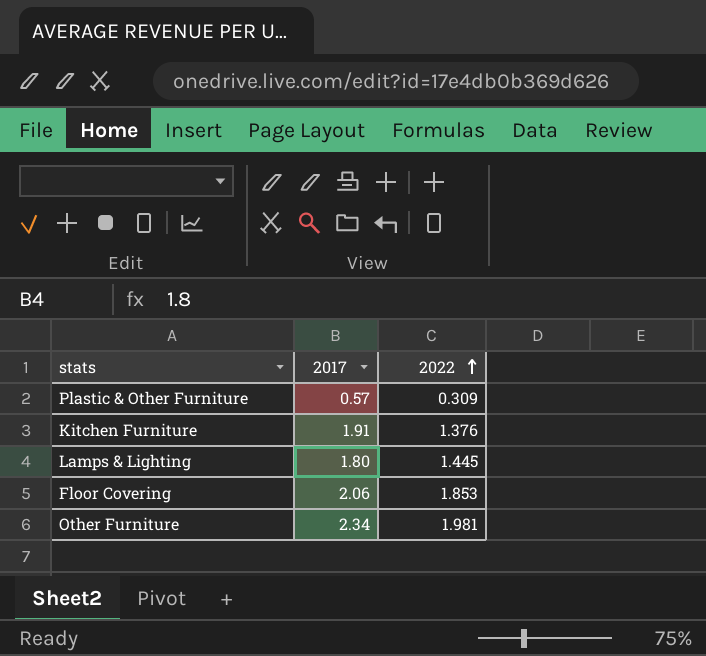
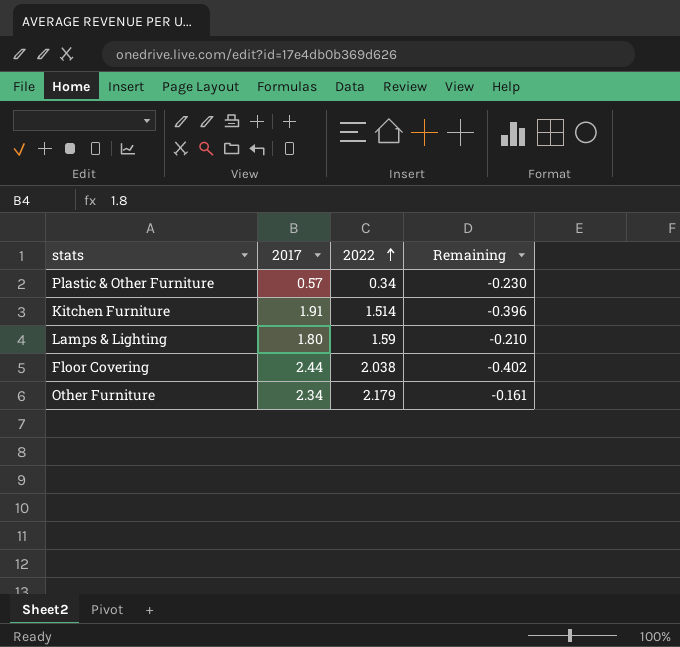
column Remaining | formula: none -> [2022] - [2017]
Plastic & Other Furniture | 2022: 0.309 -> 0.34
Kitchen Furniture | 2022: 1.376 -> 1.514
Lamps & Lighting | 2022: 1.445 -> 1.59
Floor Covering | 2017: 2.06 -> 2.44
Floor Covering | 2022: 1.853 -> 2.038
Other Furniture | 2022: 1.981 -> 2.179

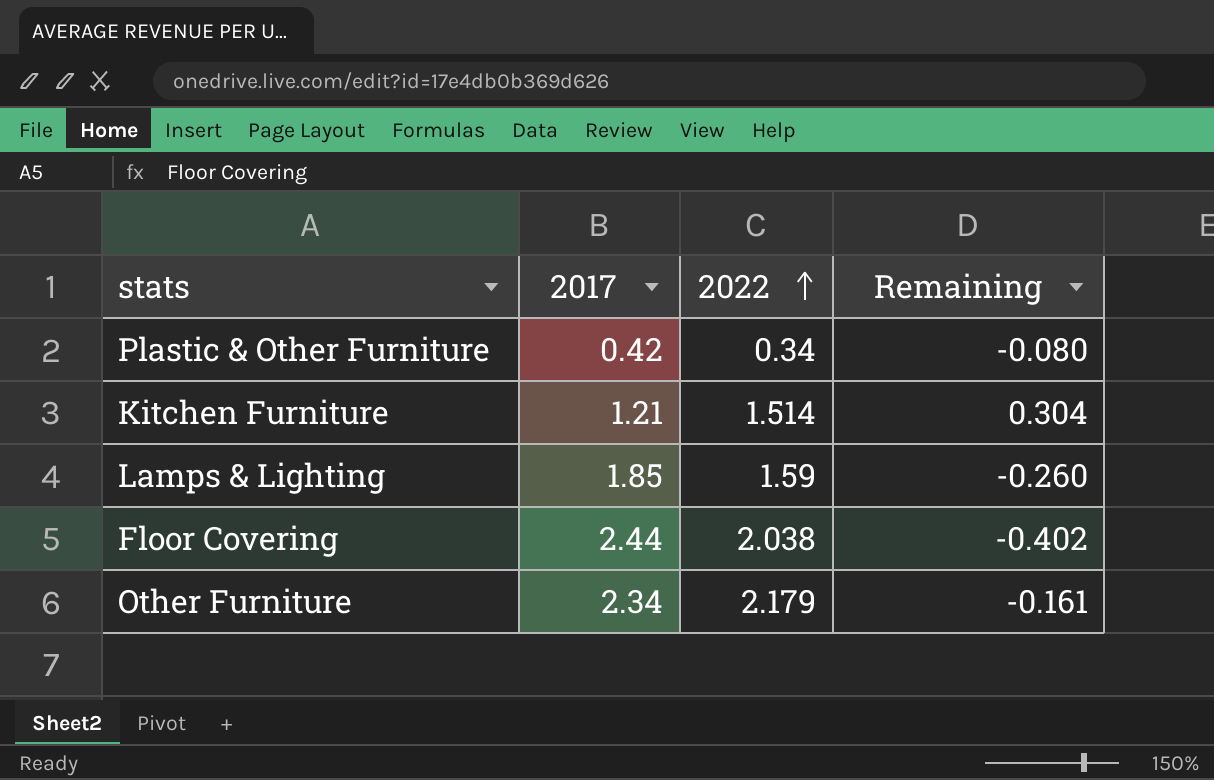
Plastic & Other Furniture | 2017: 0.57 -> 0.42
Plastic & Other Furniture | Remaining: -0.230 -> -0.080
Kitchen Furniture | 2017: 1.91 -> 1.21
Kitchen Furniture | Remaining: -0.396 -> 0.304
Lamps & Lighting | 2017: 1.80 -> 1.85
Lamps & Lighting | Remaining: -0.210 -> -0.260

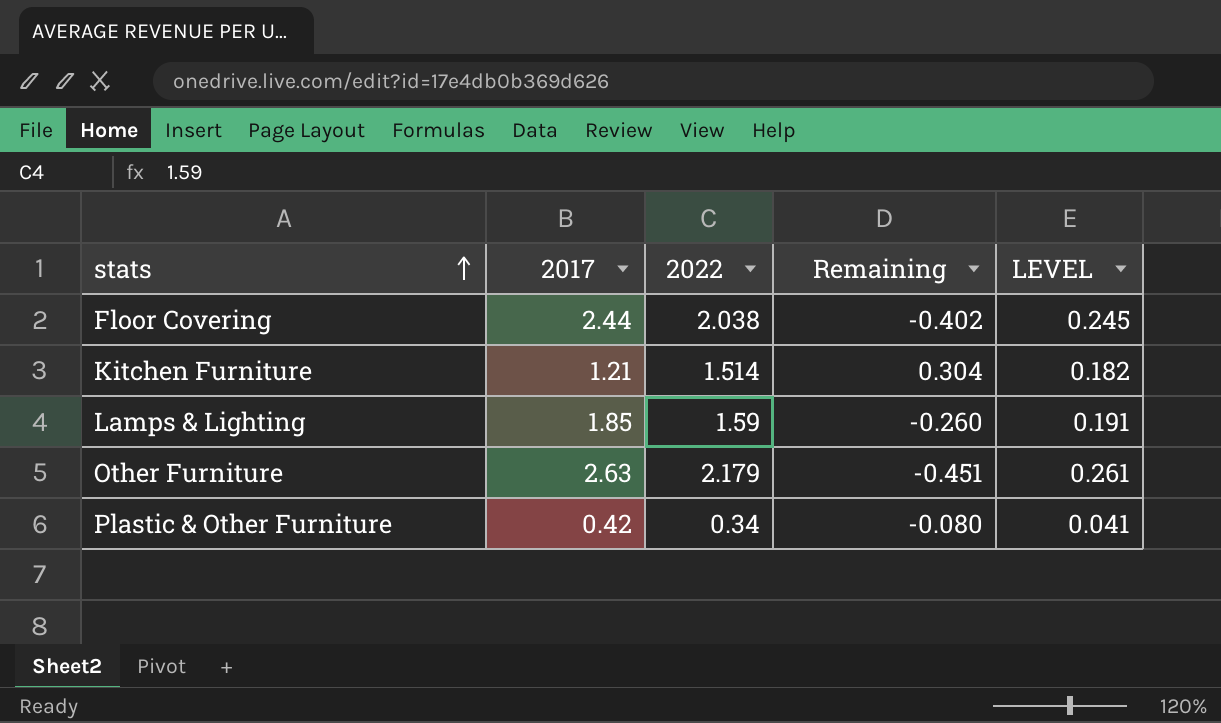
row order: 2022 ascending -> stats ascending
column LEVEL | formula: none -> [2022] * 0.12
Other Furniture | 2017: 2.34 -> 2.63
Other Furniture | Remaining: -0.161 -> -0.451

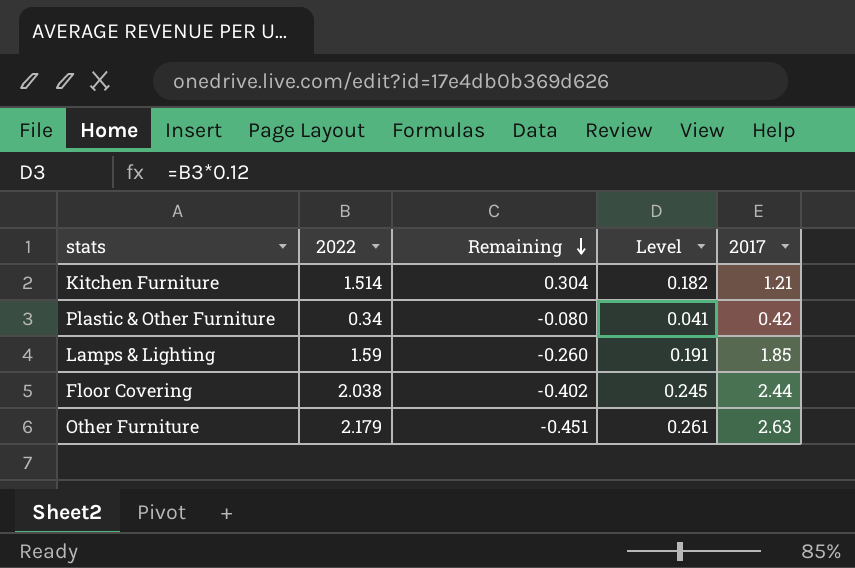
row order: stats ascending -> Remaining descending
column name: LEVEL -> Level
column 2017 | position: 2 -> 5

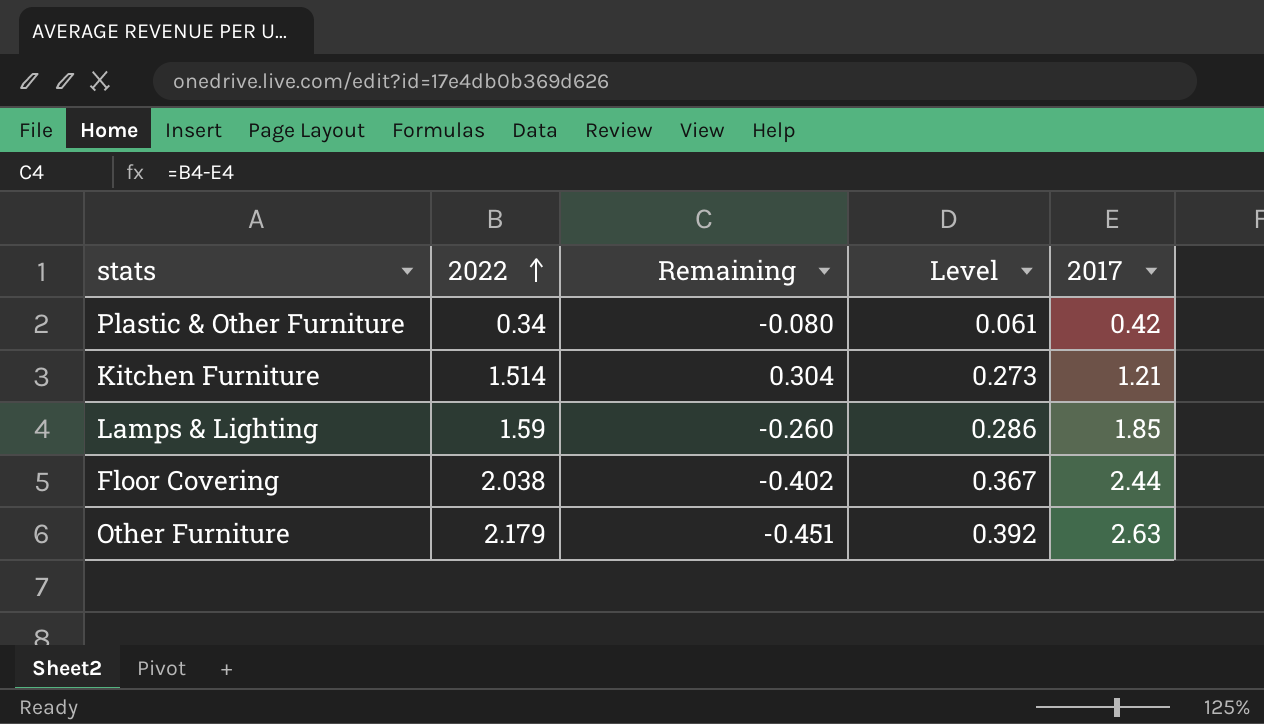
row order: Remaining descending -> 2022 ascending
column Level | formula: [2022] * 0.12 -> [2022] * 0.18

